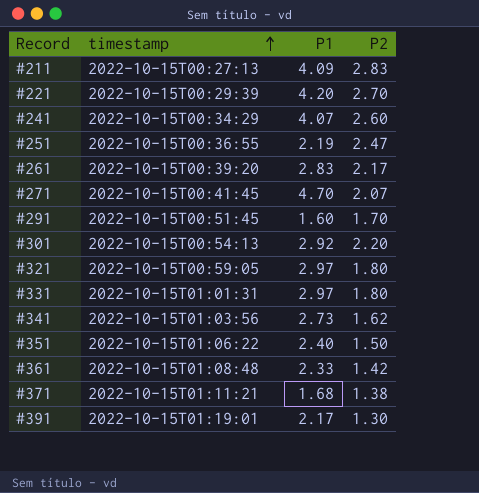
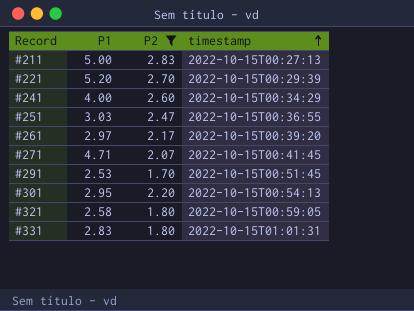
filter: none -> P2 >= 1.70
column timestamp | position: 2 -> 4
#211 | P1: 4.09 -> 5.00
#221 | P1: 4.20 -> 5.20
#241 | P1: 4.07 -> 4.00
#251 | P1: 2.19 -> 3.03
#261 | P1: 2.83 -> 2.97
#271 | P1: 4.70 -> 4.71
#291 | P1: 1.60 -> 2.53
#301 | P1: 2.92 -> 2.95
#321 | P1: 2.97 -> 2.58
#331 | P1: 2.97 -> 2.83

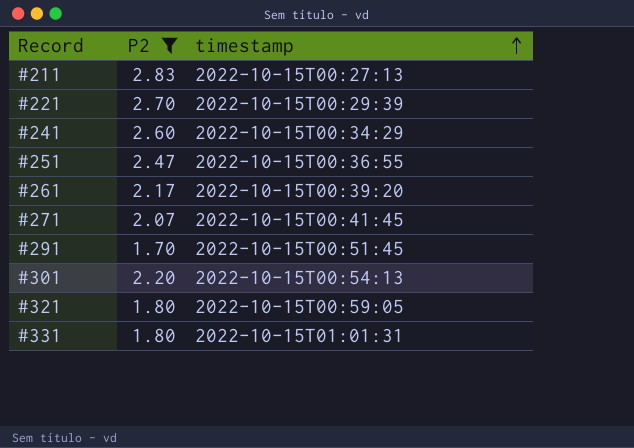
column P1 | position: 2 -> none

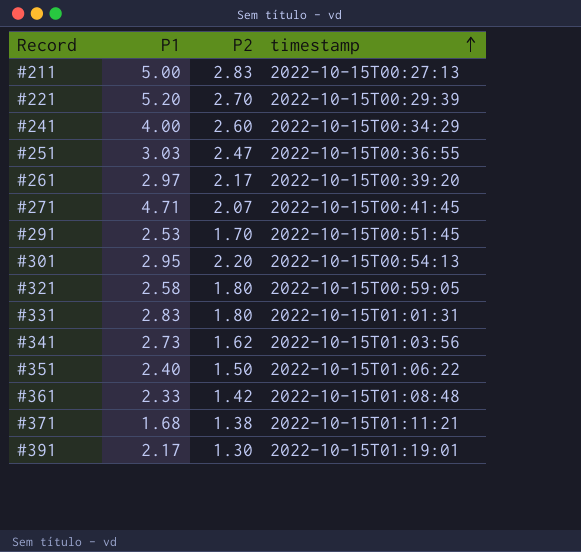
filter: P2 >= 1.70 -> none
column P1 | position: none -> 2

